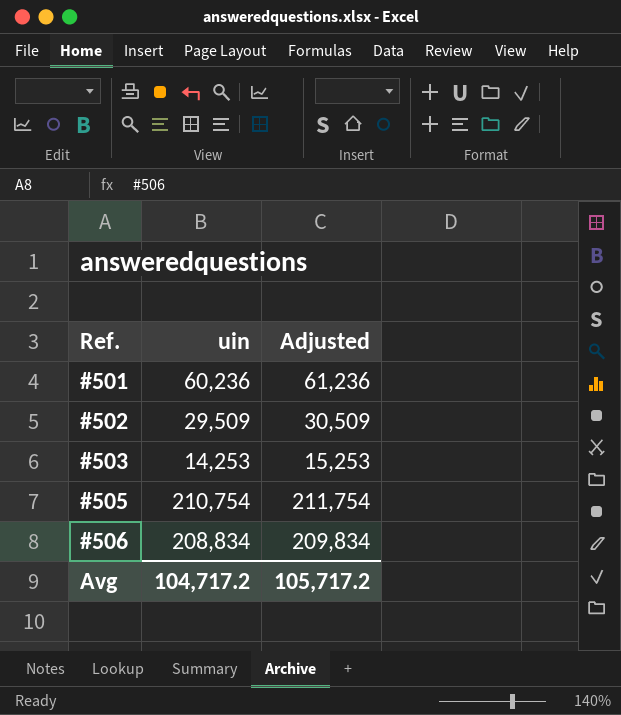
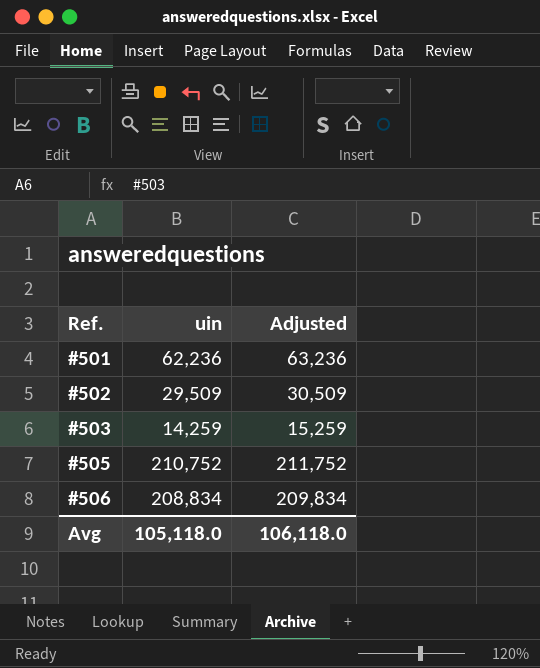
#501 | uin: 60,236 -> 62,236
#501 | Adjusted: 61,236 -> 63,236
#503 | uin: 14,253 -> 14,259
#503 | Adjusted: 15,253 -> 15,259
#505 | uin: 210,754 -> 210,752
#505 | Adjusted: 211,754 -> 211,752
Avg | uin: 104,717.2 -> 105,118.0
Avg | Adjusted: 105,717.2 -> 106,118.0

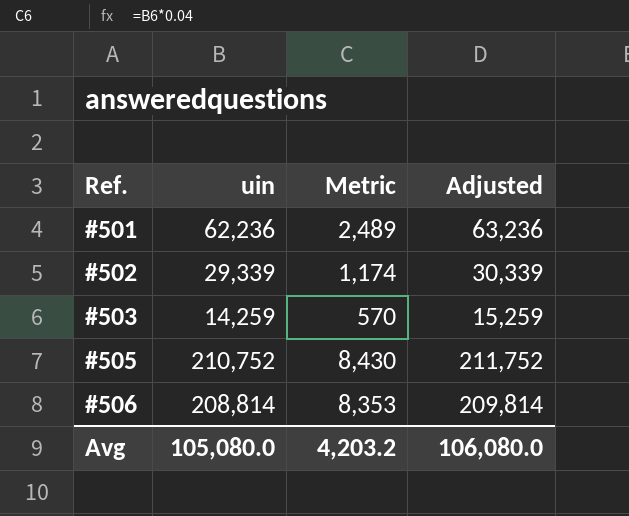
column Metric | formula: none -> [uin] * 0.04
#502 | uin: 29,509 -> 29,339
#502 | Adjusted: 30,509 -> 30,339
#506 | uin: 208,834 -> 208,814
#506 | Adjusted: 209,834 -> 209,814
Avg | uin: 105,118.0 -> 105,080.0
Avg | Adjusted: 106,118.0 -> 106,080.0

